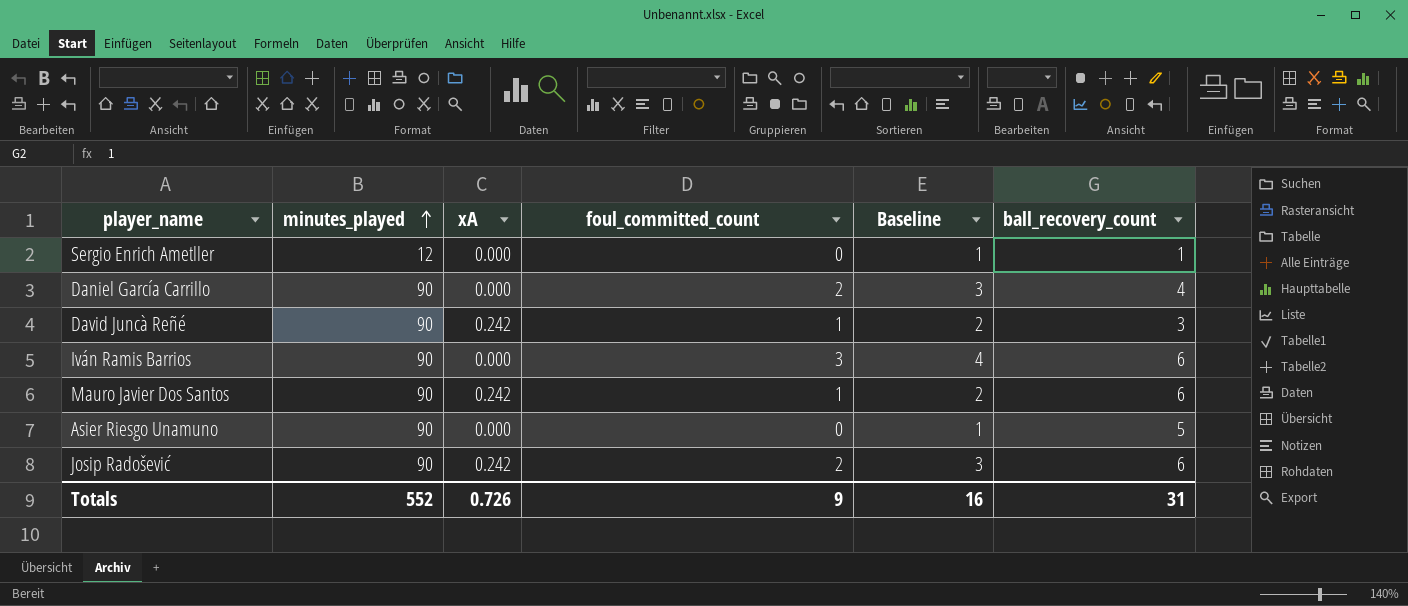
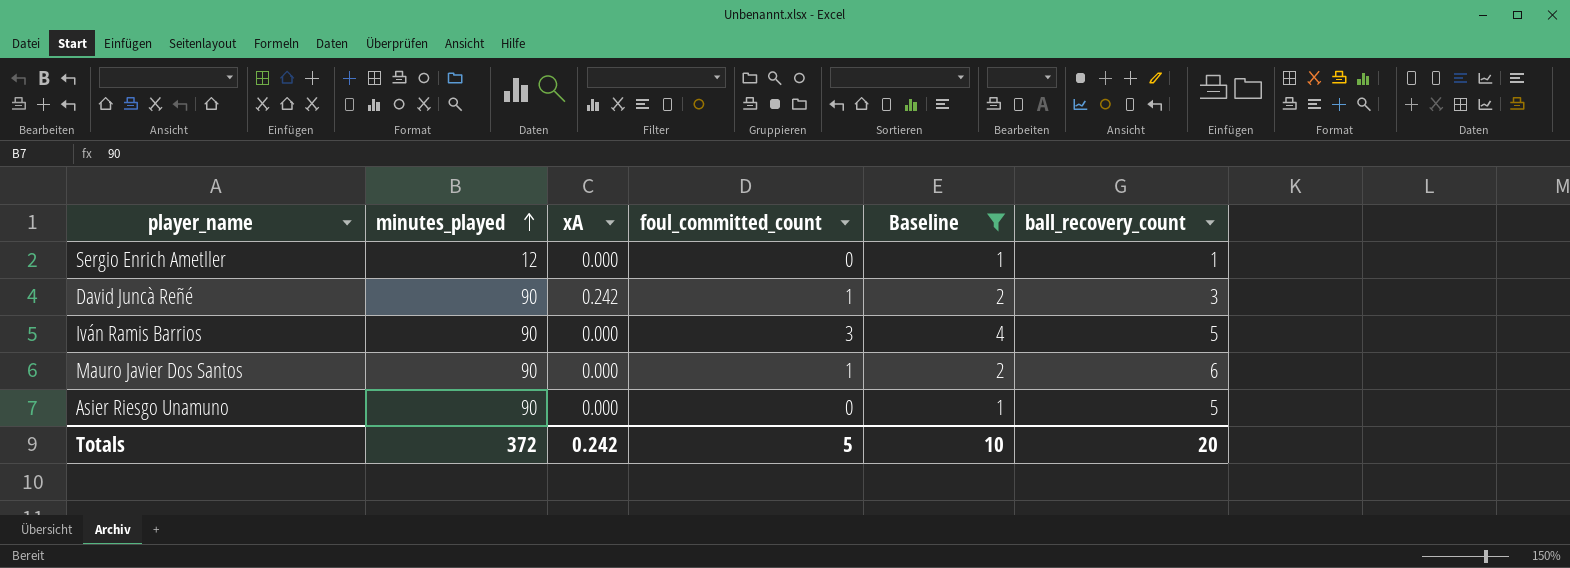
filter: none -> Baseline != 3
Iván Ramis Barrios | ball_recovery_count: 6 -> 5
Mauro Javier Dos Santos | xA: 0.242 -> 0.000
Totals | minutes_played: 552 -> 372
Totals | xA: 0.726 -> 0.242
Totals | foul_committed_count: 9 -> 5
Totals | Baseline: 16 -> 10
Totals | ball_recovery_count: 31 -> 20

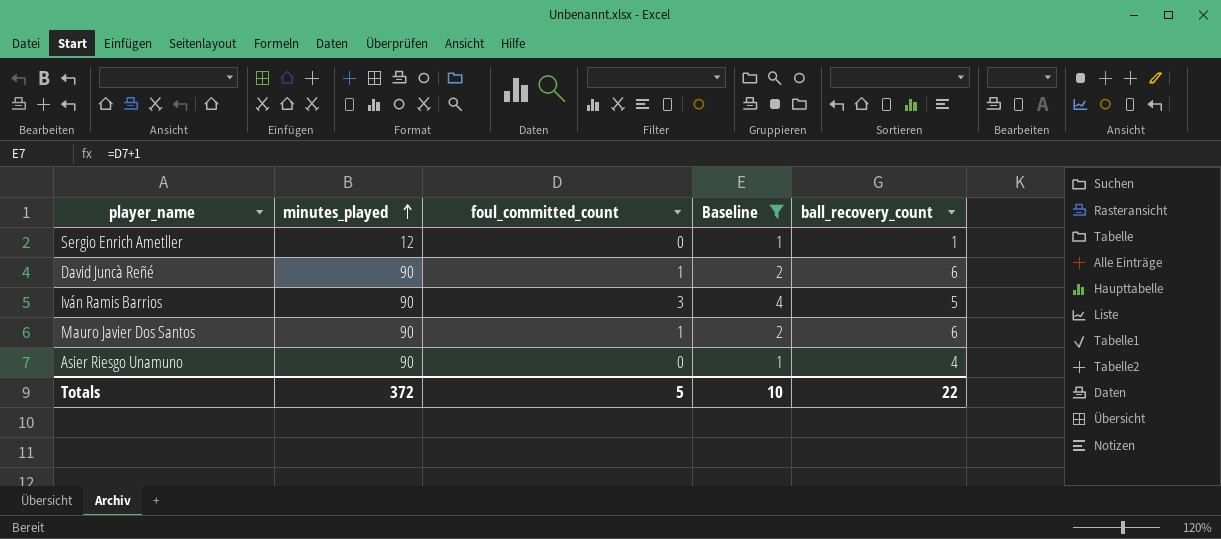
column xA | position: 3 -> none
David Juncà Reñé | ball_recovery_count: 3 -> 6
Asier Riesgo Unamuno | ball_recovery_count: 5 -> 4
Totals | ball_recovery_count: 20 -> 22

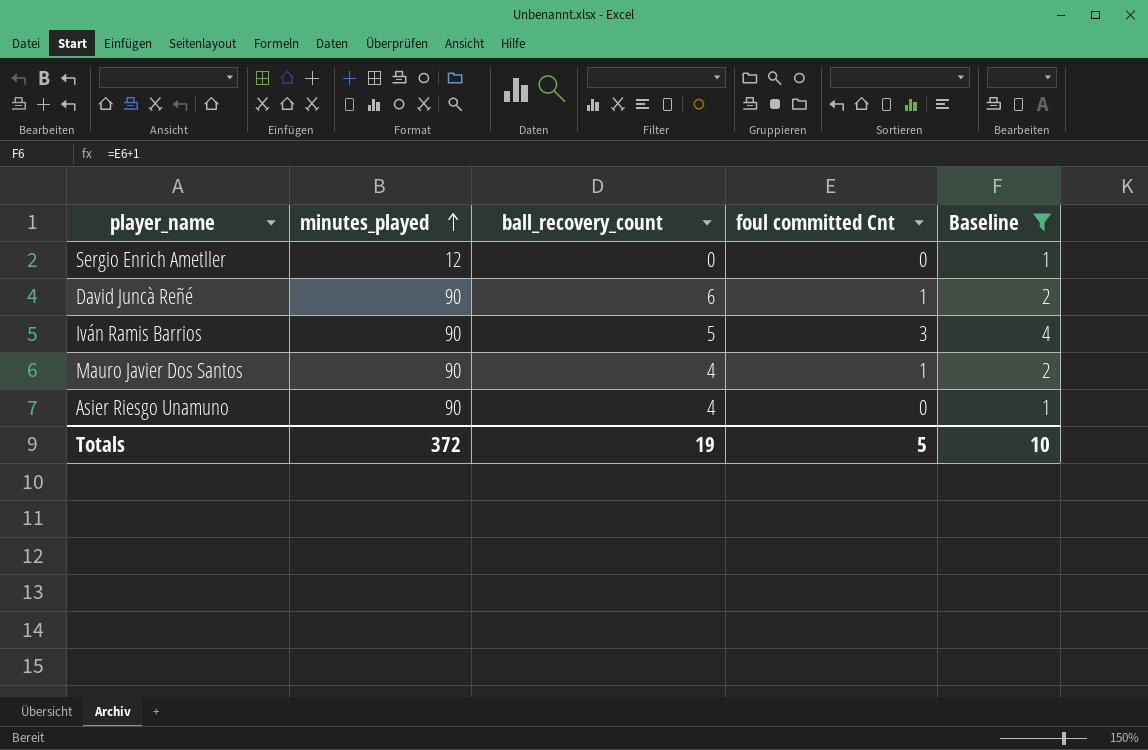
column ball_recovery_count | position: 5 -> 3
column name: foul_committed_count -> foul committed Cnt
Sergio Enrich Ametller | ball_recovery_count: 1 -> 0
Mauro Javier Dos Santos | ball_recovery_count: 6 -> 4
Totals | ball_recovery_count: 22 -> 19

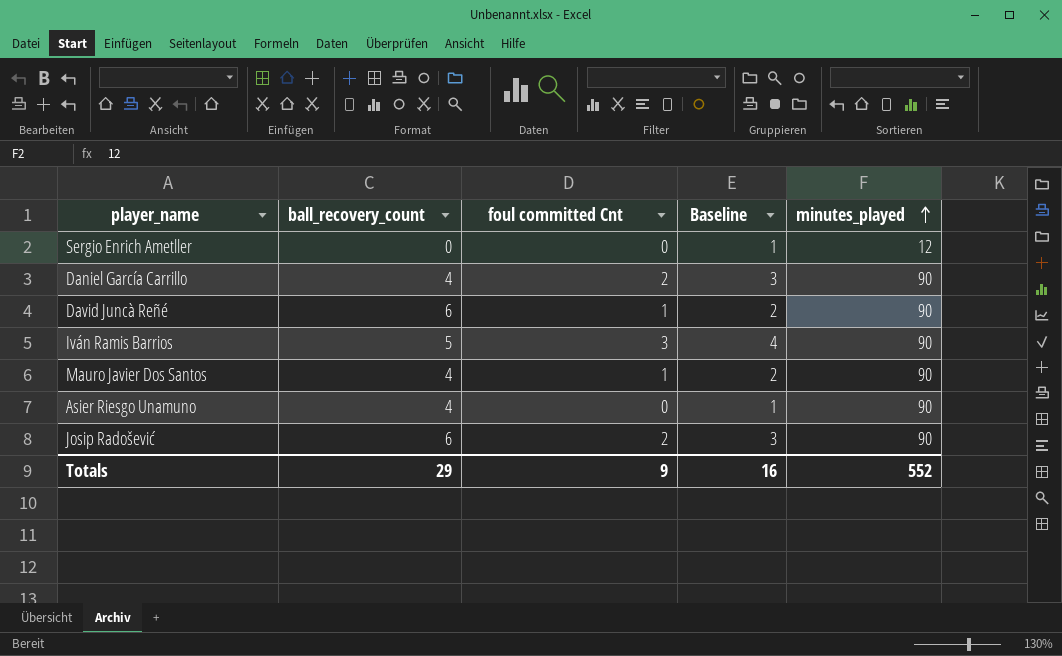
filter: Baseline != 3 -> none
column minutes_played | position: 2 -> 5
Totals | ball_recovery_count: 19 -> 29
Totals | foul committed Cnt: 5 -> 9
Totals | Baseline: 10 -> 16
Totals | minutes_played: 372 -> 552

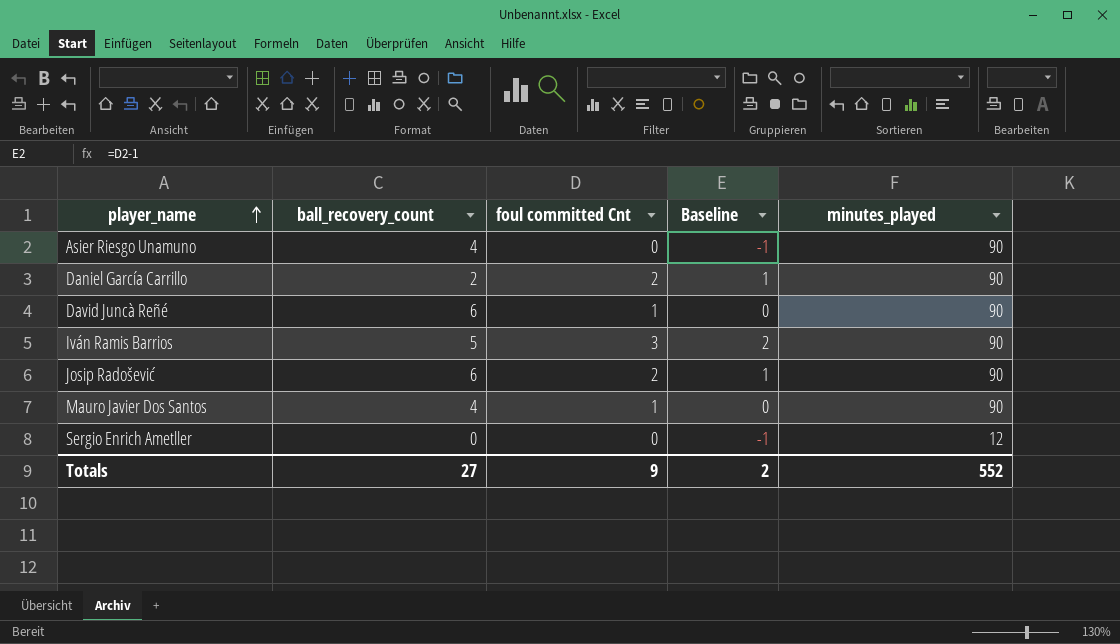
row order: minutes_played ascending -> player_name ascending
column Baseline | formula: [foul committed Cnt] + 1 -> [foul committed Cnt] - 1
Daniel García Carrillo | ball_recovery_count: 4 -> 2
Totals | ball_recovery_count: 29 -> 27
Totals | Baseline: 16 -> 2

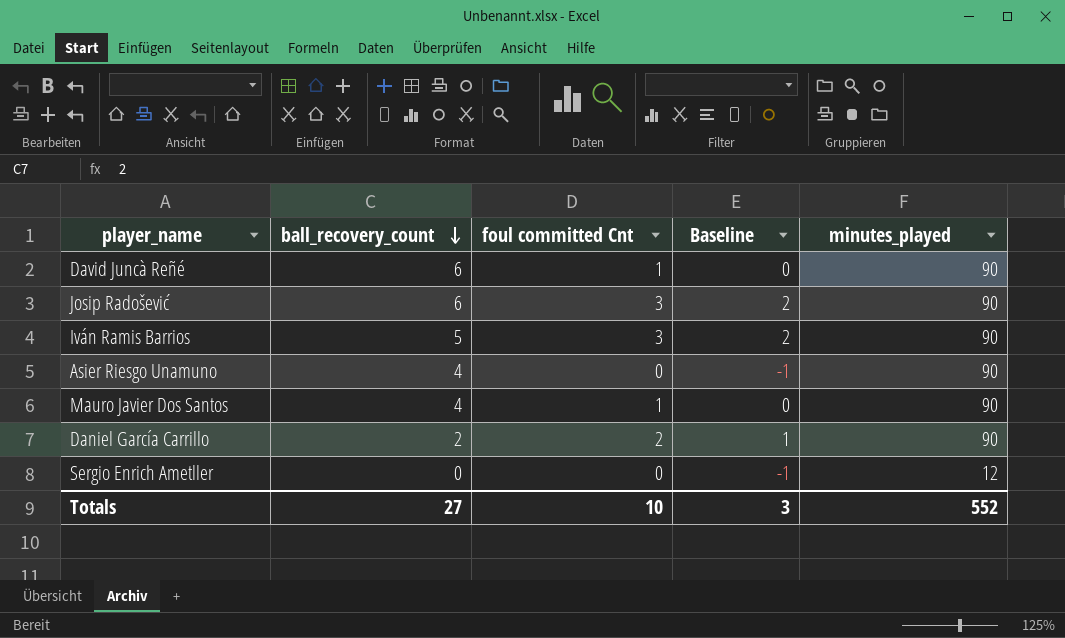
row order: player_name ascending -> ball_recovery_count descending
Josip Radošević | foul committed Cnt: 2 -> 3
Josip Radošević | Baseline: 1 -> 2
Totals | foul committed Cnt: 9 -> 10
Totals | Baseline: 2 -> 3

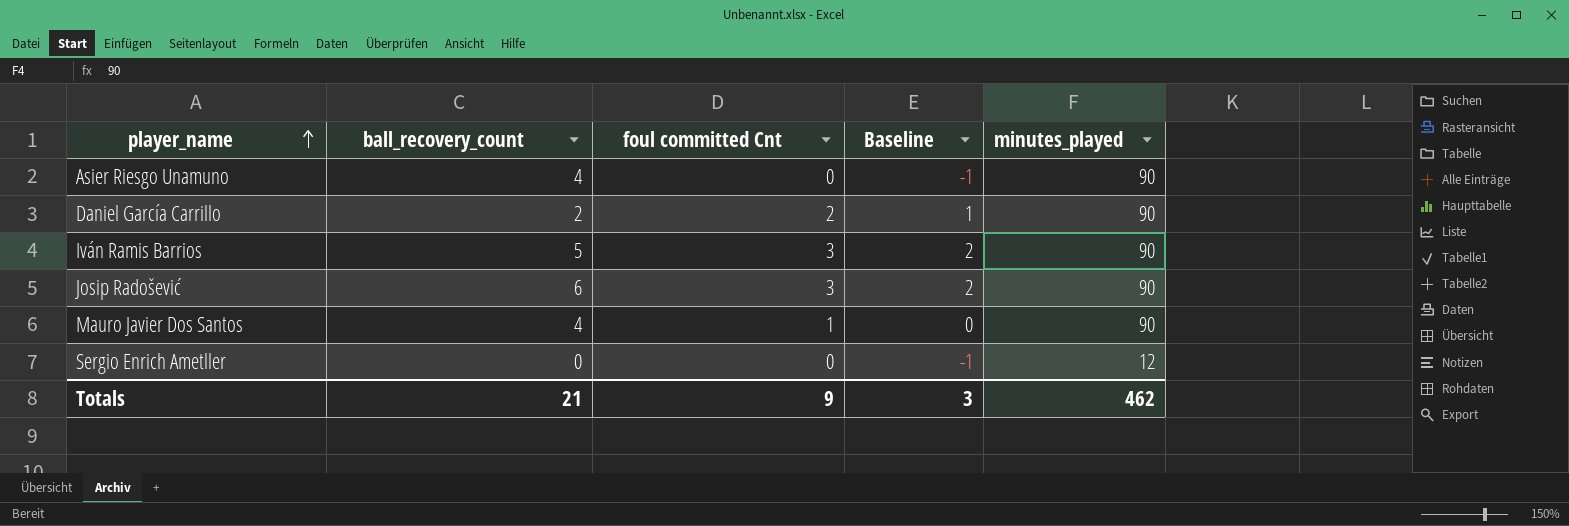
row order: ball_recovery_count descending -> player_name ascending
row David Juncà Reñé: 6 | 1 | 0 | 90 -> none
Totals | ball_recovery_count: 27 -> 21
Totals | foul committed Cnt: 10 -> 9
Totals | minutes_played: 552 -> 462

